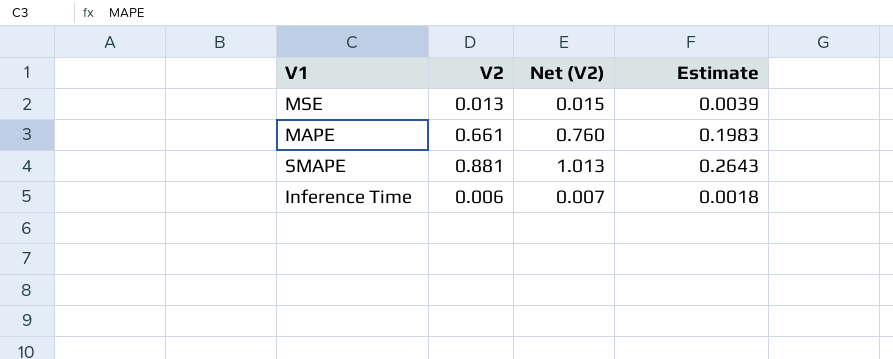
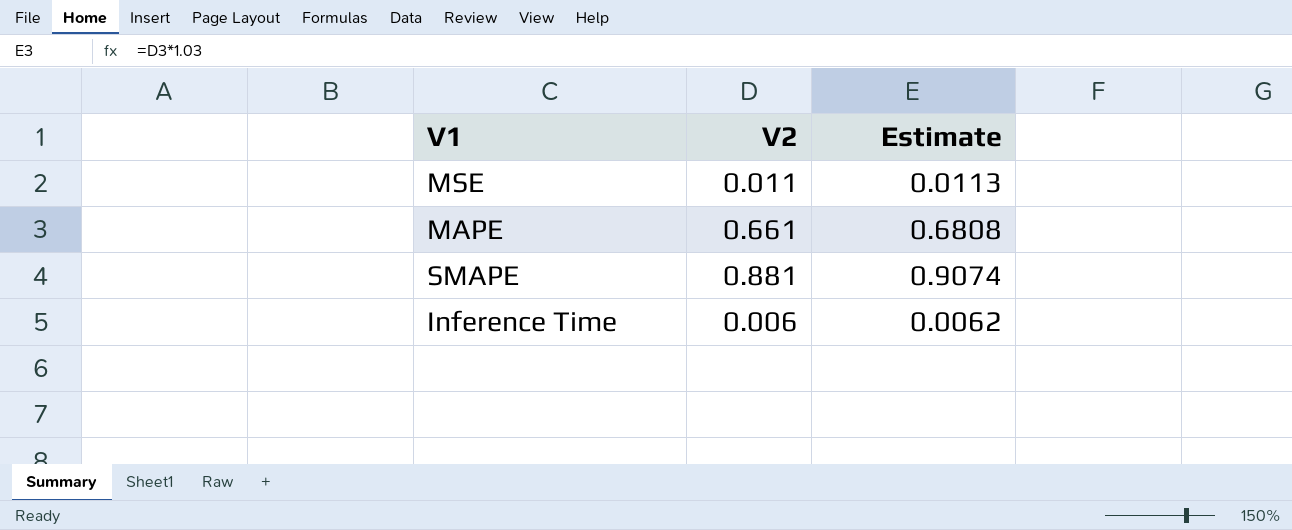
column Net (V2) | formula: [V2] * 1.15 -> none
column Estimate | formula: [V2] * 0.3 -> [V2] * 1.03
MSE | V2: 0.013 -> 0.011

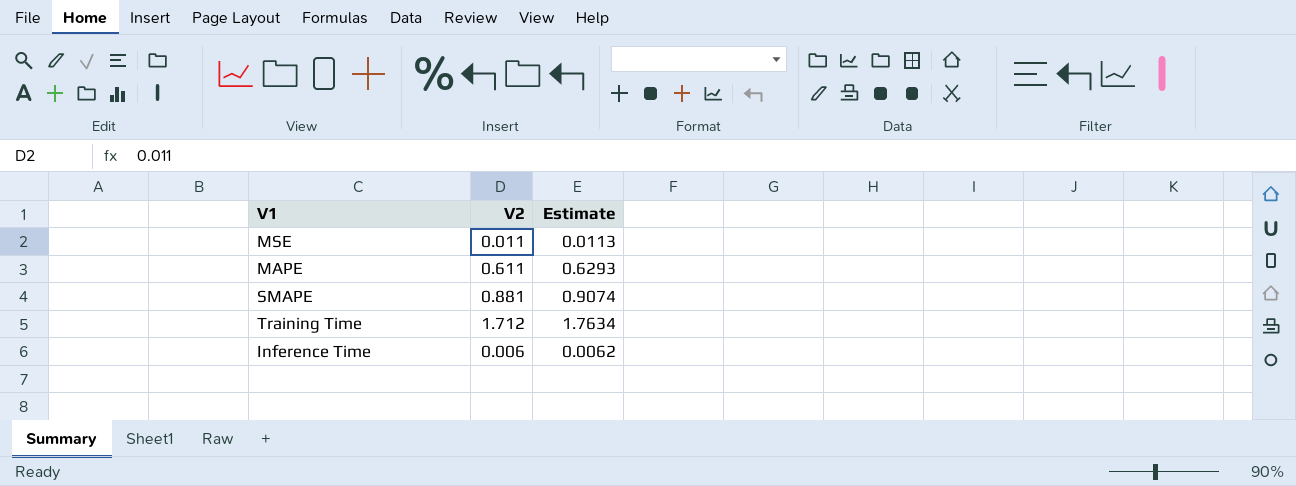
MAPE | V2: 0.661 -> 0.611
MAPE | Estimate: 0.6808 -> 0.6293
row Training Time: none -> 1.712 | 1.7634

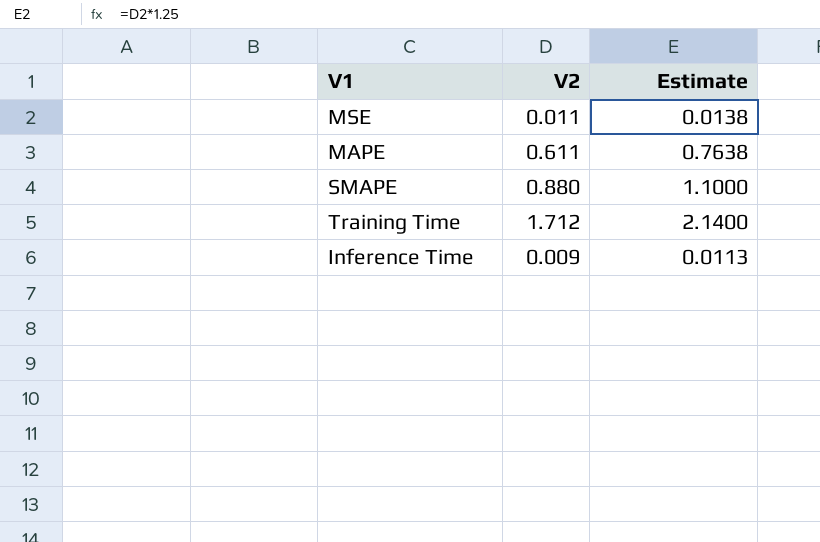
column Estimate | formula: [V2] * 1.03 -> [V2] * 1.25
SMAPE | V2: 0.881 -> 0.880
Inference Time | V2: 0.006 -> 0.009

